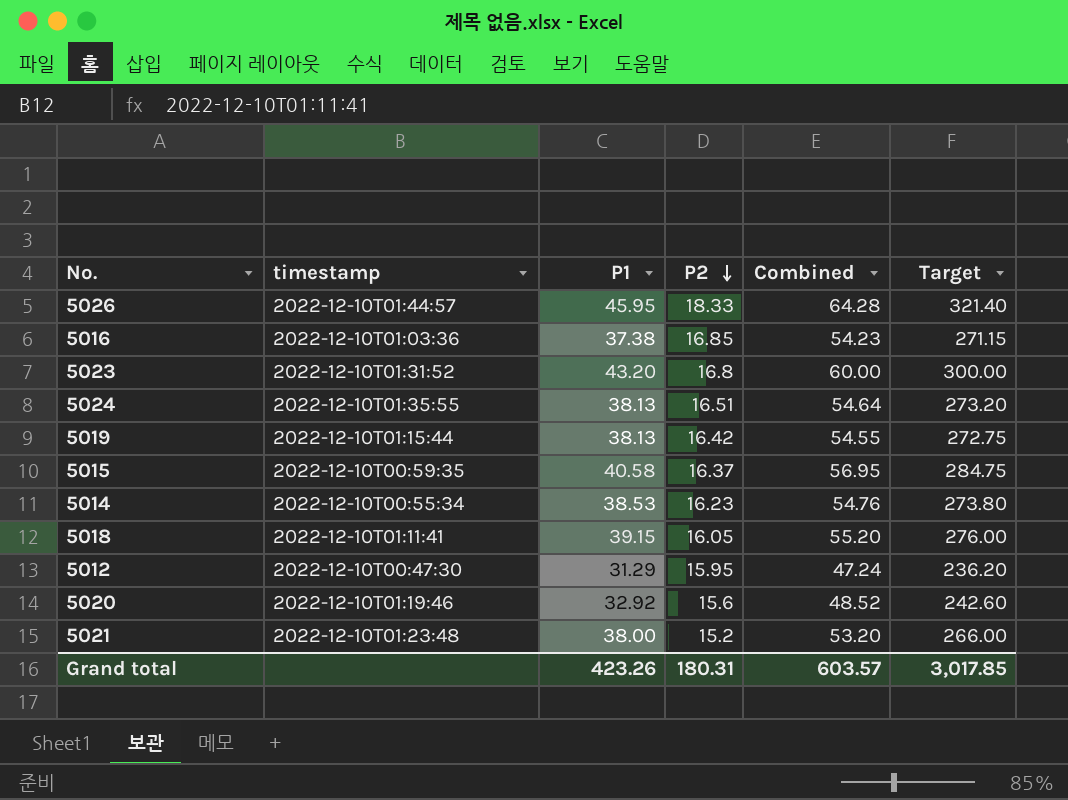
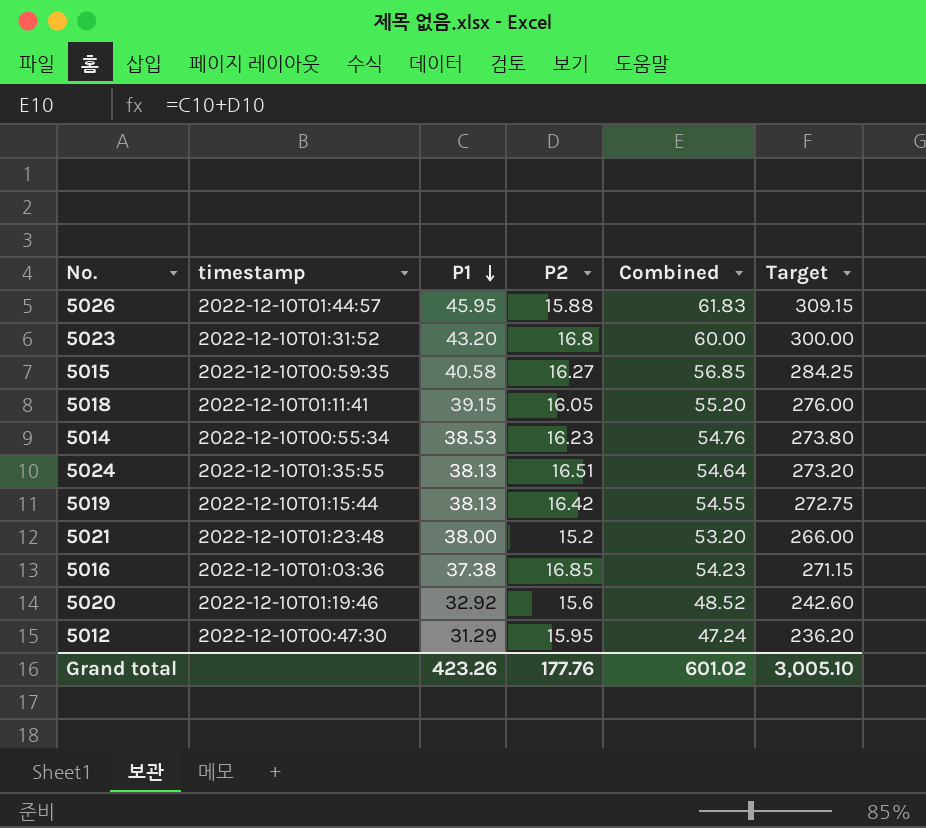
row order: P2 descending -> P1 descending
5026 | P2: 18.33 -> 15.88
5026 | Combined: 64.28 -> 61.83
5026 | Target: 321.40 -> 309.15
5015 | P2: 16.37 -> 16.27
5015 | Combined: 56.95 -> 56.85
5015 | Target: 284.75 -> 284.25
Grand total | P2: 180.31 -> 177.76
Grand total | Combined: 603.57 -> 601.02
Grand total | Target: 3,017.85 -> 3,005.10

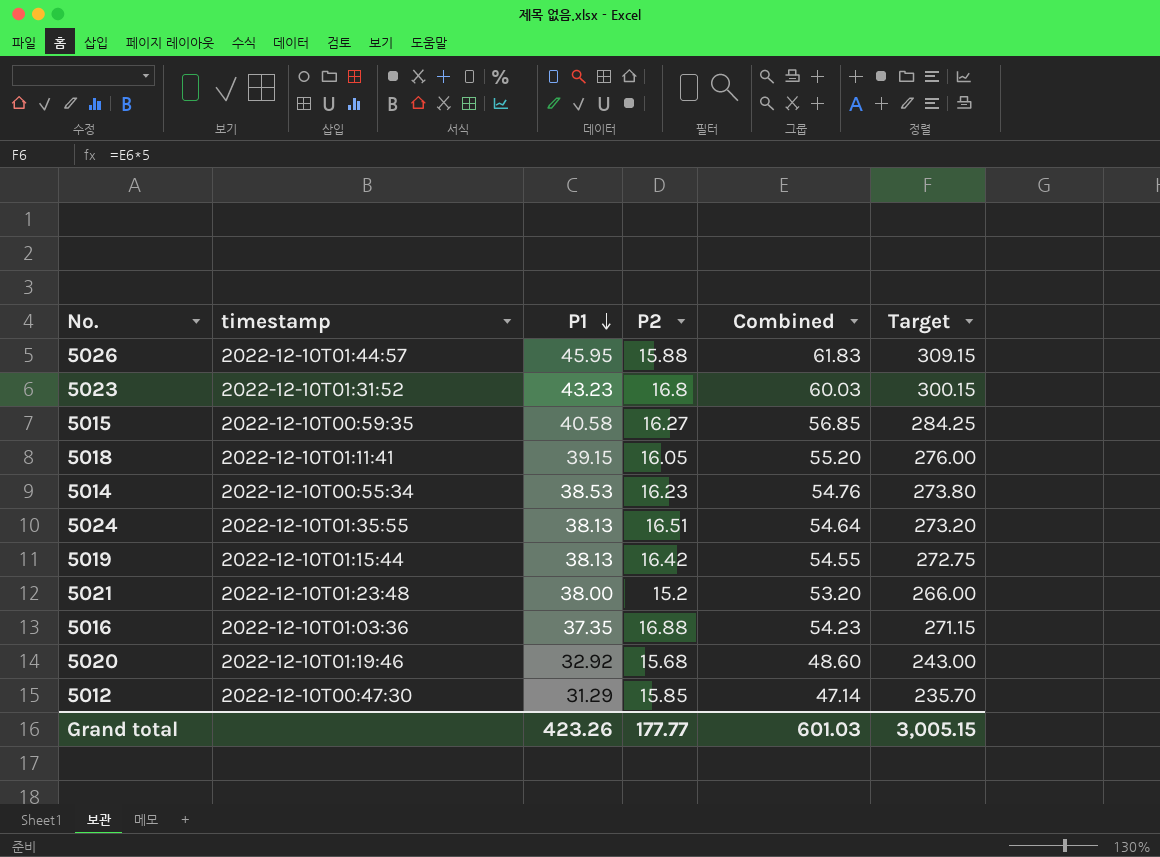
5023 | P1: 43.20 -> 43.23
5023 | Combined: 60.00 -> 60.03
5023 | Target: 300.00 -> 300.15
5016 | P1: 37.38 -> 37.35
5016 | P2: 16.85 -> 16.88
5020 | P2: 15.6 -> 15.68
5020 | Combined: 48.52 -> 48.60
5020 | Target: 242.60 -> 243.00
5012 | P2: 15.95 -> 15.85
5012 | Combined: 47.24 -> 47.14
5012 | Target: 236.20 -> 235.70
Grand total | P2: 177.76 -> 177.77
Grand total | Combined: 601.02 -> 601.03
Grand total | Target: 3,005.10 -> 3,005.15

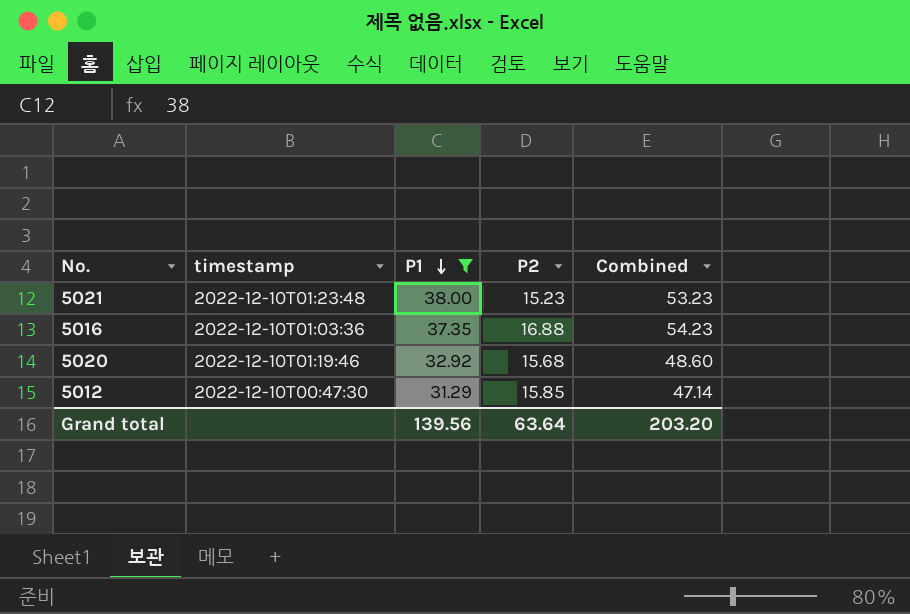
filter: none -> P1 <= 38.00
column Target | formula: [Combined] * 5 -> none
5021 | P2: 15.2 -> 15.23
5021 | Combined: 53.20 -> 53.23
Grand total | P1: 423.26 -> 139.56
Grand total | P2: 177.77 -> 63.64
Grand total | Combined: 601.03 -> 203.20

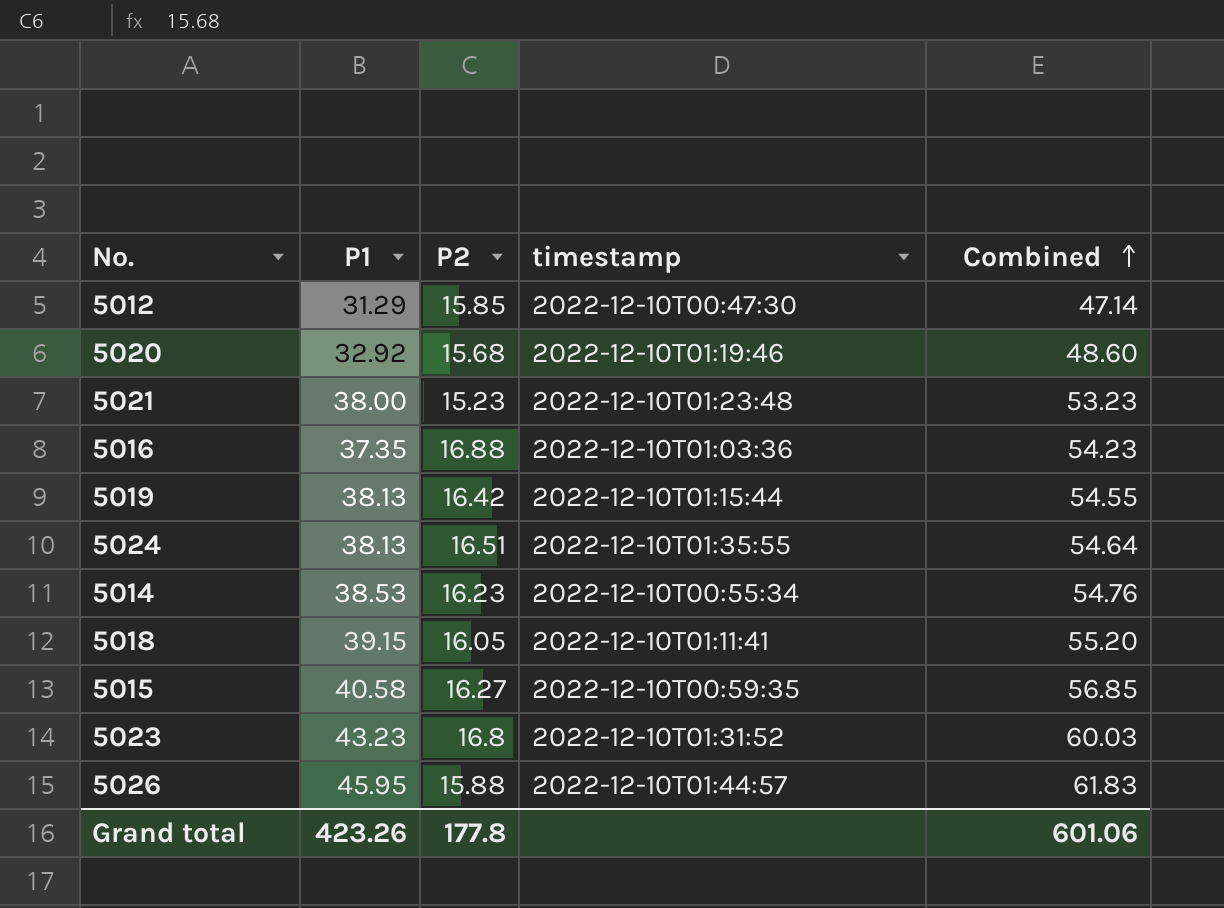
filter: P1 <= 38.00 -> none
row order: P1 descending -> Combined ascending
column timestamp | position: 2 -> 4
Grand total | P1: 139.56 -> 423.26
Grand total | P2: 63.64 -> 177.8
Grand total | Combined: 203.20 -> 601.06

